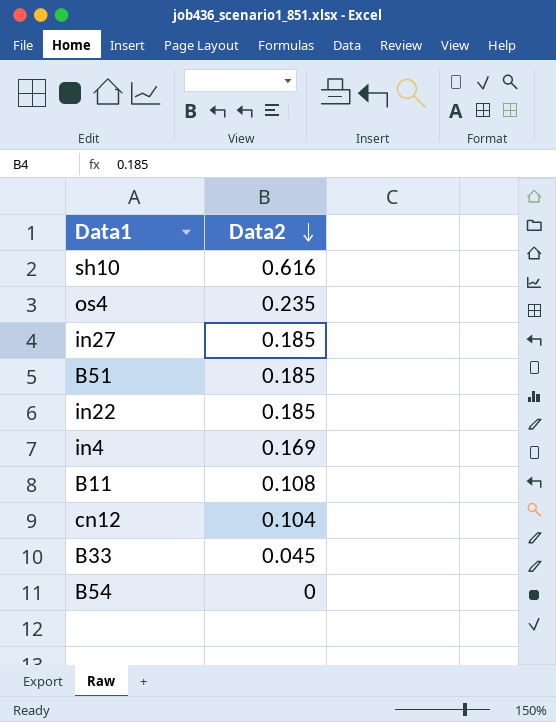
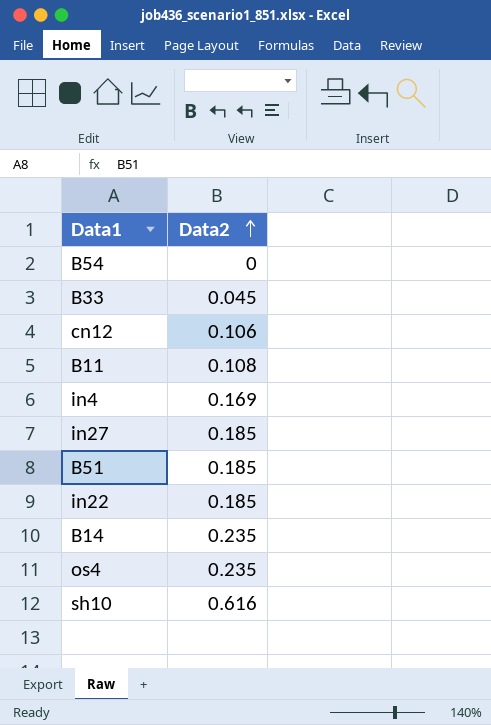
row order: Data2 descending -> Data2 ascending
cn12 | Data2: 0.104 -> 0.106
row B14: none -> 0.235

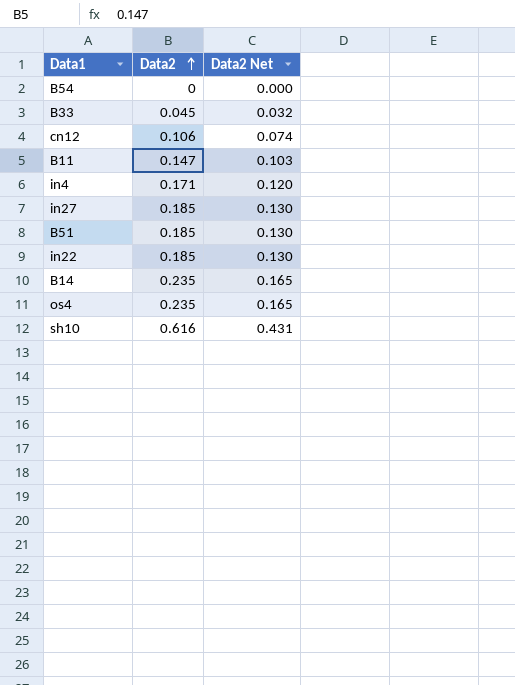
column Data2 Net | formula: none -> [Data2] * 0.7
B11 | Data2: 0.108 -> 0.147
in4 | Data2: 0.169 -> 0.171

